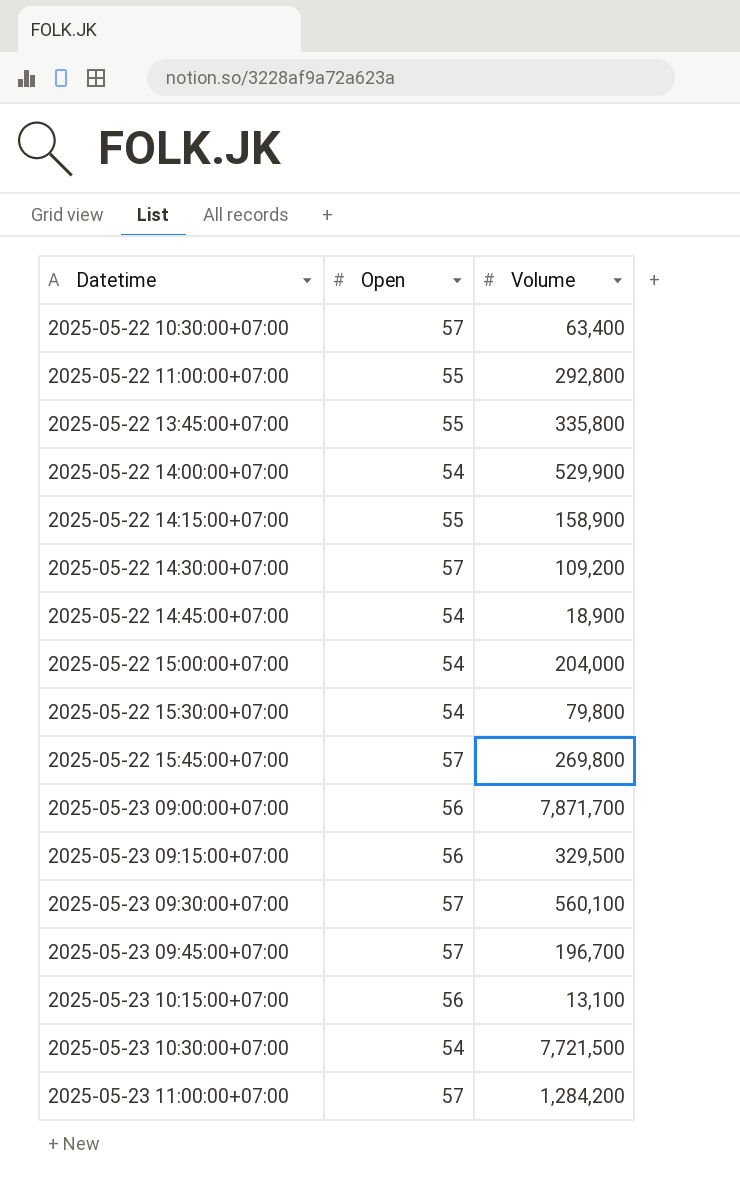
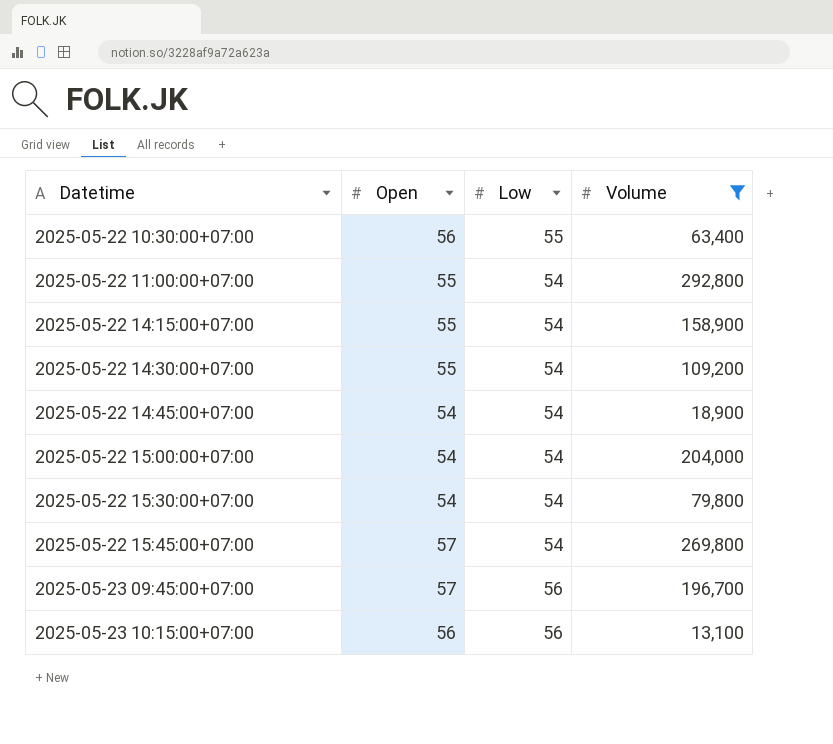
filter: none -> Volume <= 292,800
column Low | position: none -> 3
2025-05-22 10:30:00+07:00 | Open: 57 -> 56
2025-05-22 14:30:00+07:00 | Open: 57 -> 55

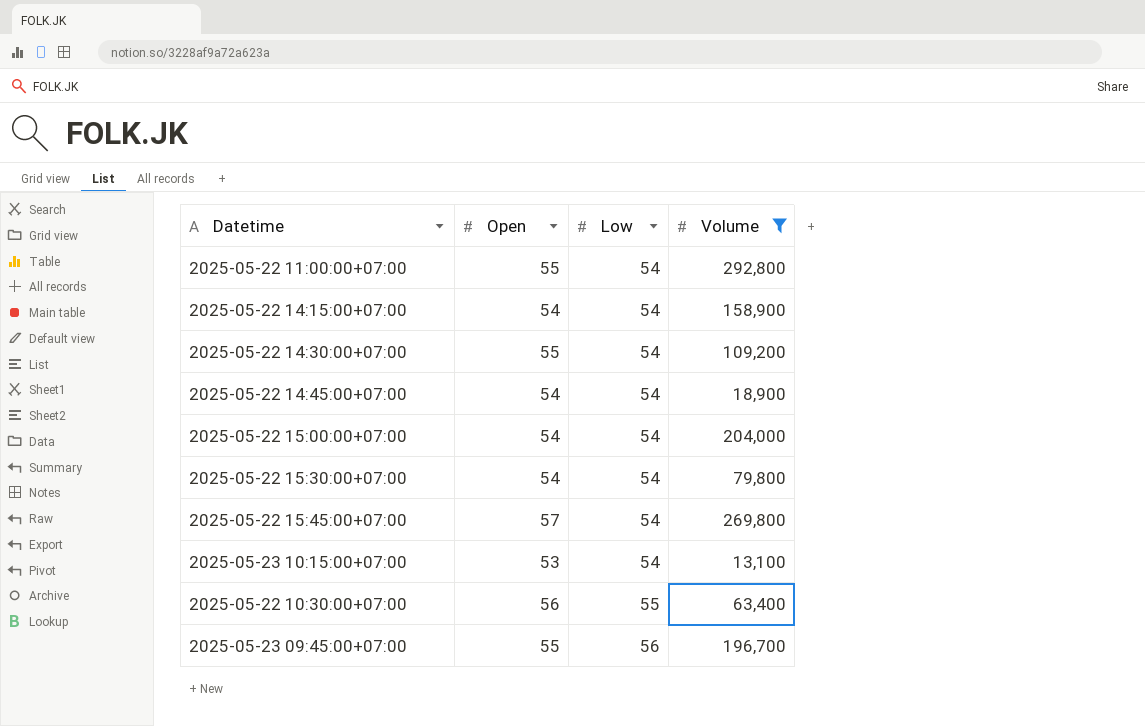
row order: Datetime ascending -> Low ascending
2025-05-22 14:15:00+07:00 | Open: 55 -> 54
2025-05-23 10:15:00+07:00 | Open: 56 -> 53
2025-05-23 10:15:00+07:00 | Low: 56 -> 54
2025-05-23 09:45:00+07:00 | Open: 57 -> 55

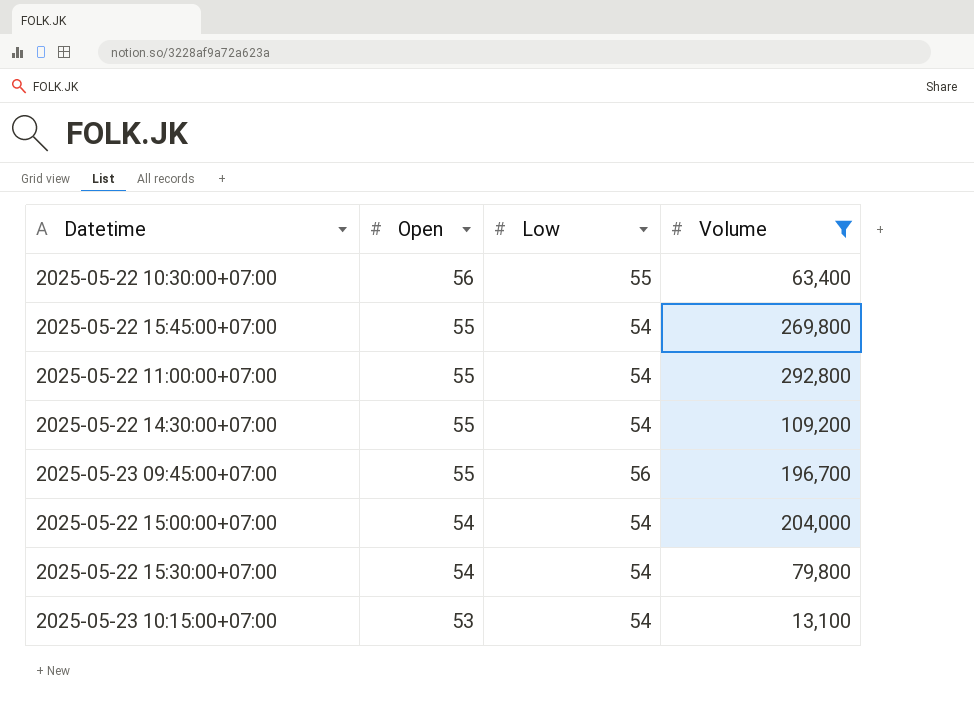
row order: Low ascending -> Open descending
row 2025-05-22 14:15:00+07:00: 54 | 54 | 158,900 -> none
row 2025-05-22 14:45:00+07:00: 54 | 54 | 18,900 -> none
2025-05-22 15:45:00+07:00 | Open: 57 -> 55

